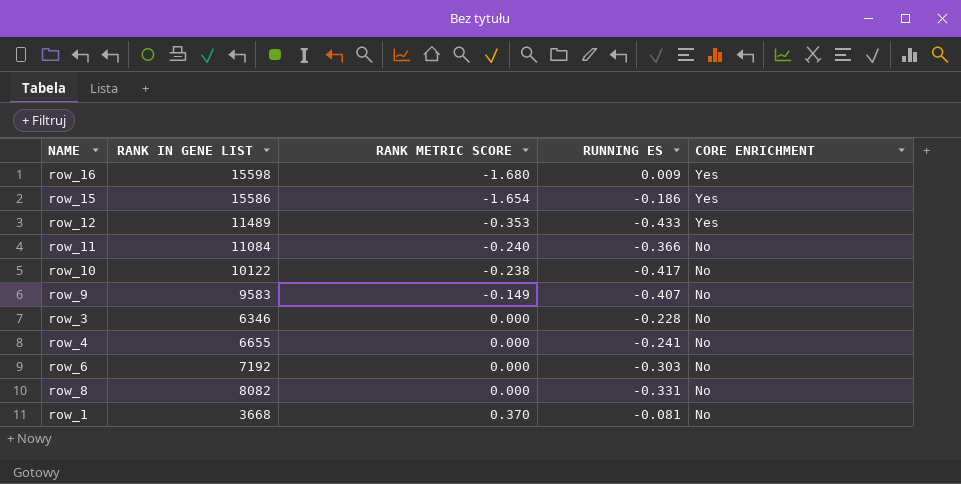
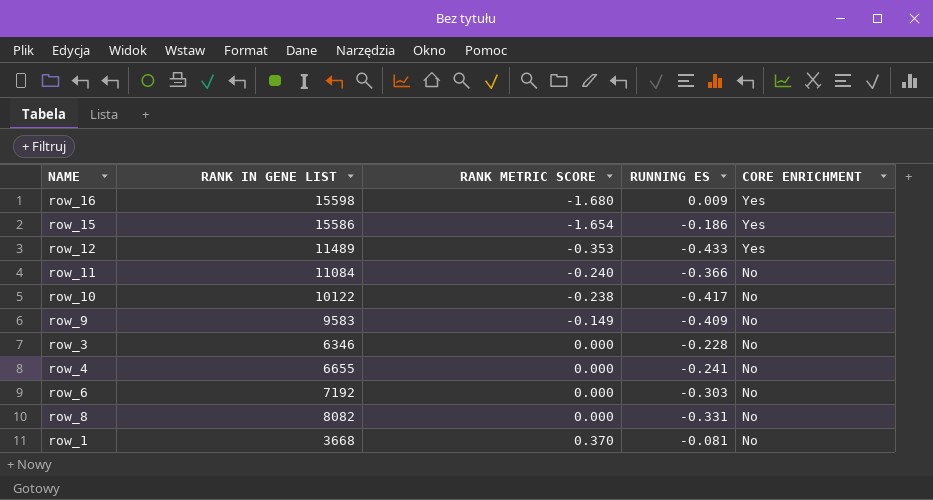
row_9 | RUNNING ES: -0.407 -> -0.409

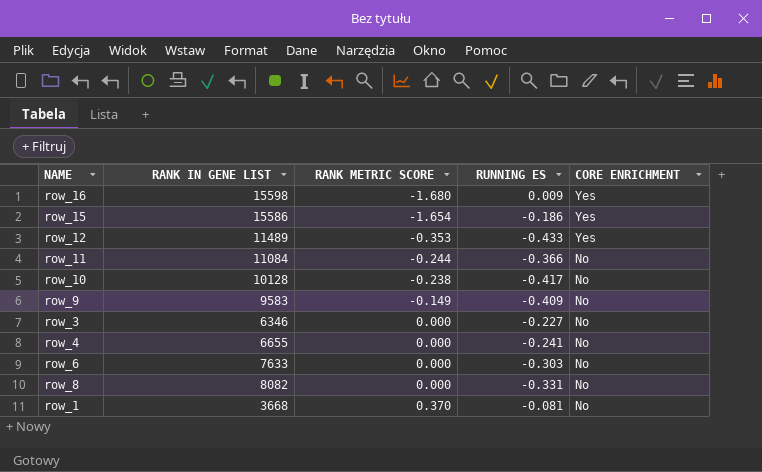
row_11 | RANK METRIC SCORE: -0.240 -> -0.244
row_10 | RANK IN GENE LIST: 10122 -> 10128
row_3 | RUNNING ES: -0.228 -> -0.227
row_6 | RANK IN GENE LIST: 7192 -> 7633

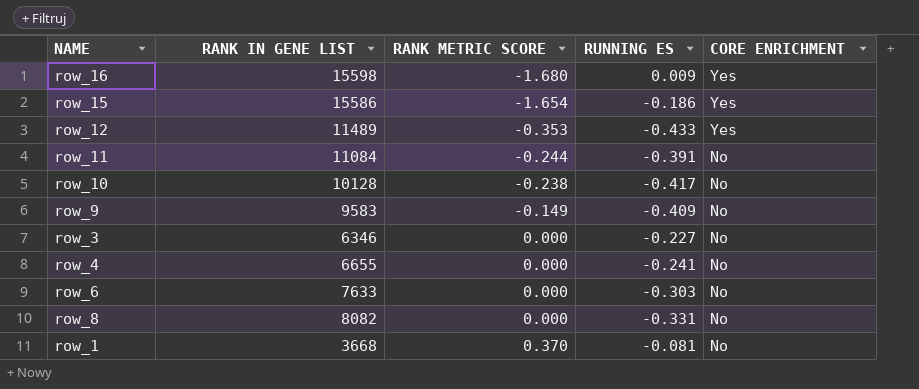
row_11 | RUNNING ES: -0.366 -> -0.391

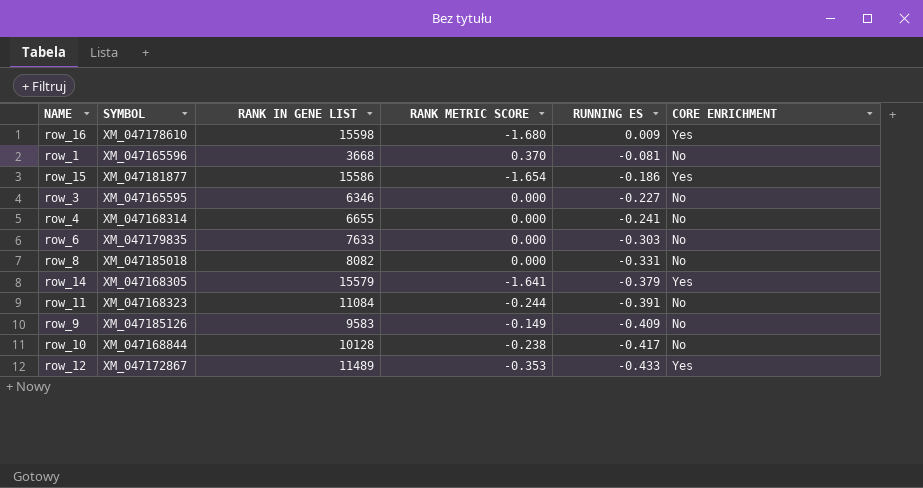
row order: RANK METRIC SCORE ascending -> RUNNING ES descending
column SYMBOL | position: none -> 2
row row_14: none -> XM_047168305 | 15579 | -1.641 | -0.379 | Yes

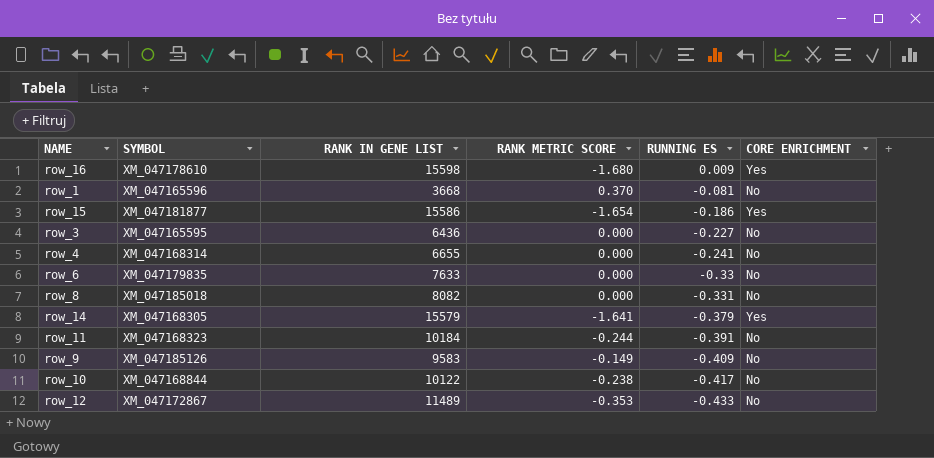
row_3 | RANK IN GENE LIST: 6346 -> 6436
row_6 | RUNNING ES: -0.303 -> -0.33
row_11 | RANK IN GENE LIST: 11084 -> 10184
row_10 | RANK IN GENE LIST: 10128 -> 10122
row_12 | CORE ENRICHMENT: Yes -> No

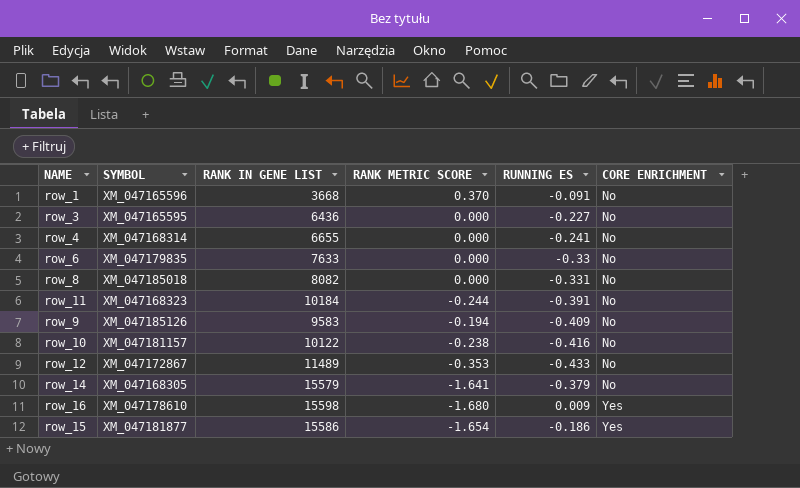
row order: RUNNING ES descending -> CORE ENRICHMENT ascending
row_1 | RUNNING ES: -0.081 -> -0.091
row_9 | RANK METRIC SCORE: -0.149 -> -0.194
row_10 | SYMBOL: XM_047168844 -> XM_047181157
row_10 | RUNNING ES: -0.417 -> -0.416
row_14 | CORE ENRICHMENT: Yes -> No

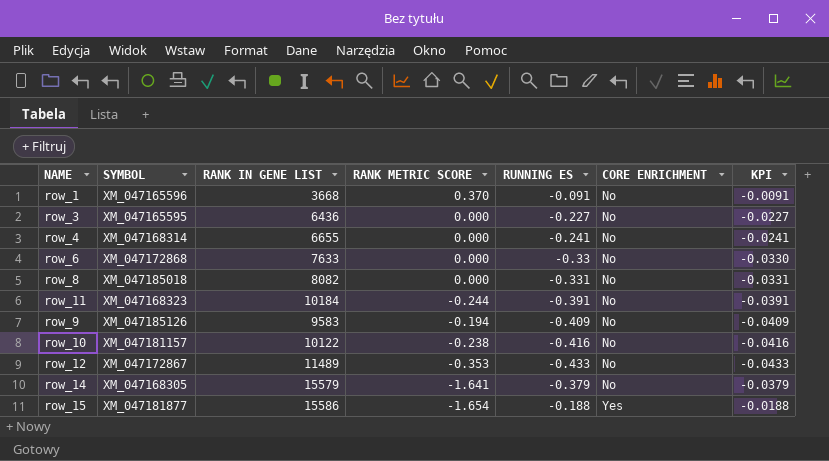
column KPI | formula: none -> [RUNNING ES] * 0.1
row row_16: XM_047178610 | 15598 | -1.680 | 0.009 | Yes -> none
row_6 | SYMBOL: XM_047179835 -> XM_047172868
row_15 | RUNNING ES: -0.186 -> -0.188

